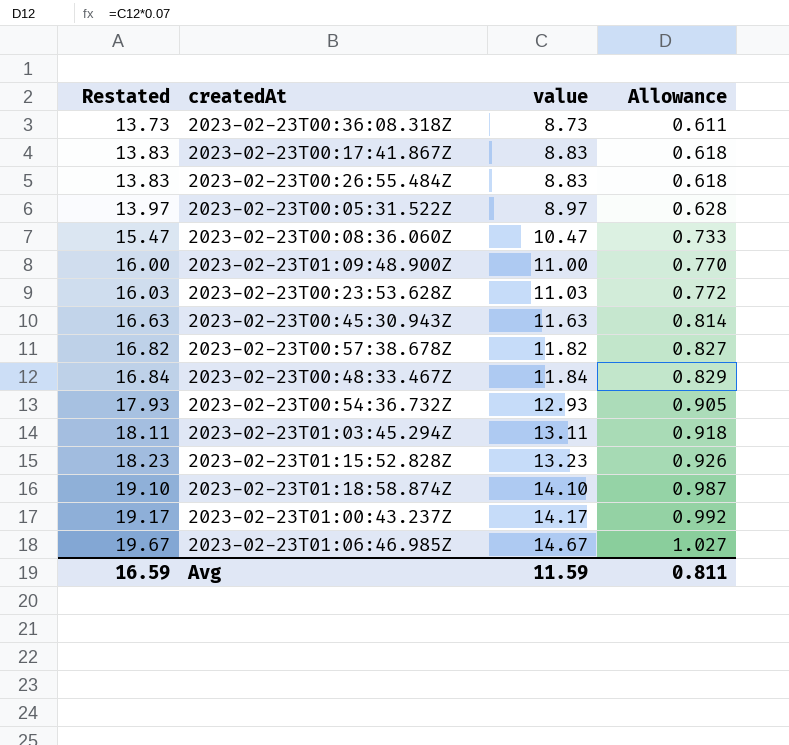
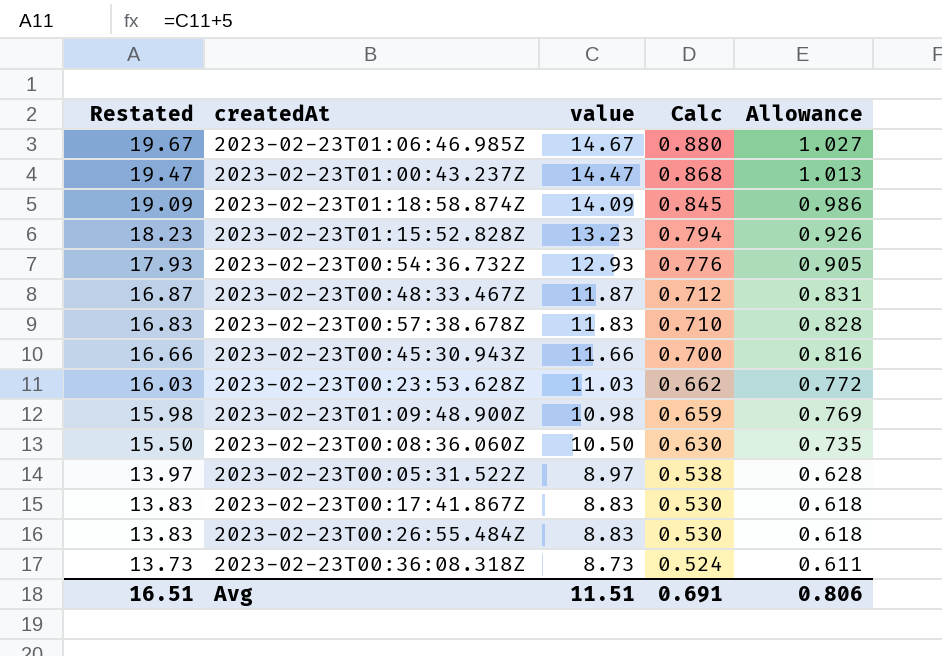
row order: Restated ascending -> Restated descending
column Calc | formula: none -> [value] * 0.06
row 2023-02-23T01:03:45.294Z: 18.11 | 13.11 | 0.918 -> none
2023-02-23T01:00:43.237Z | Restated: 19.17 -> 19.47
2023-02-23T01:00:43.237Z | value: 14.17 -> 14.47
2023-02-23T01:00:43.237Z | Allowance: 0.992 -> 1.013
2023-02-23T01:18:58.874Z | Restated: 19.10 -> 19.09
2023-02-23T01:18:58.874Z | value: 14.10 -> 14.09
2023-02-23T01:18:58.874Z | Allowance: 0.987 -> 0.986
2023-02-23T00:48:33.467Z | Restated: 16.84 -> 16.87
2023-02-23T00:48:33.467Z | value: 11.84 -> 11.87
2023-02-23T00:48:33.467Z | Allowance: 0.829 -> 0.831
2023-02-23T00:57:38.678Z | Restated: 16.82 -> 16.83
2023-02-23T00:57:38.678Z | value: 11.82 -> 11.83
2023-02-23T00:57:38.678Z | Allowance: 0.827 -> 0.828
2023-02-23T00:45:30.943Z | Restated: 16.63 -> 16.66
2023-02-23T00:45:30.943Z | value: 11.63 -> 11.66
2023-02-23T00:45:30.943Z | Allowance: 0.814 -> 0.816
2023-02-23T01:09:48.900Z | Restated: 16.00 -> 15.98
2023-02-23T01:09:48.900Z | value: 11.00 -> 10.98
2023-02-23T01:09:48.900Z | Allowance: 0.770 -> 0.769
2023-02-23T00:08:36.060Z | Restated: 15.47 -> 15.50
2023-02-23T00:08:36.060Z | value: 10.47 -> 10.50
2023-02-23T00:08:36.060Z | Allowance: 0.733 -> 0.735
Avg | Restated: 16.59 -> 16.51
Avg | value: 11.59 -> 11.51
Avg | Allowance: 0.811 -> 0.806

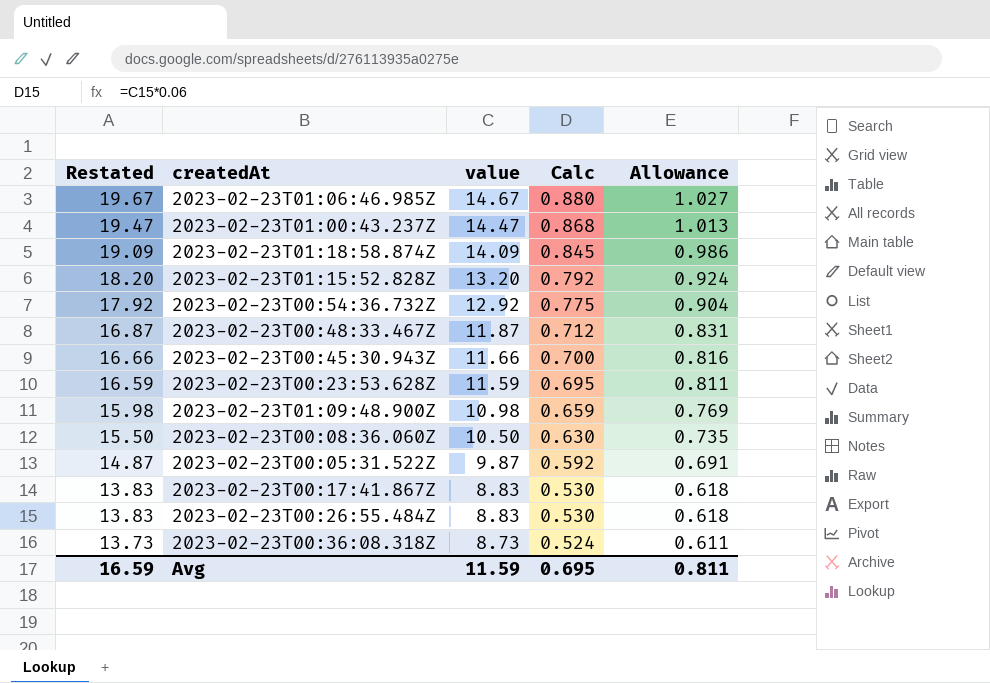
row 2023-02-23T00:57:38.678Z: 16.83 | 11.83 | 0.710 | 0.828 -> none
2023-02-23T01:15:52.828Z | Restated: 18.23 -> 18.20
2023-02-23T01:15:52.828Z | value: 13.23 -> 13.20
2023-02-23T01:15:52.828Z | Calc: 0.794 -> 0.792
2023-02-23T01:15:52.828Z | Allowance: 0.926 -> 0.924
2023-02-23T00:54:36.732Z | Restated: 17.93 -> 17.92
2023-02-23T00:54:36.732Z | value: 12.93 -> 12.92
2023-02-23T00:54:36.732Z | Calc: 0.776 -> 0.775
2023-02-23T00:54:36.732Z | Allowance: 0.905 -> 0.904
2023-02-23T00:23:53.628Z | Restated: 16.03 -> 16.59
2023-02-23T00:23:53.628Z | value: 11.03 -> 11.59
2023-02-23T00:23:53.628Z | Calc: 0.662 -> 0.695
2023-02-23T00:23:53.628Z | Allowance: 0.772 -> 0.811
2023-02-23T00:05:31.522Z | Restated: 13.97 -> 14.87
2023-02-23T00:05:31.522Z | value: 8.97 -> 9.87
2023-02-23T00:05:31.522Z | Calc: 0.538 -> 0.592
2023-02-23T00:05:31.522Z | Allowance: 0.628 -> 0.691
Avg | Restated: 16.51 -> 16.59
Avg | value: 11.51 -> 11.59
Avg | Calc: 0.691 -> 0.695
Avg | Allowance: 0.806 -> 0.811

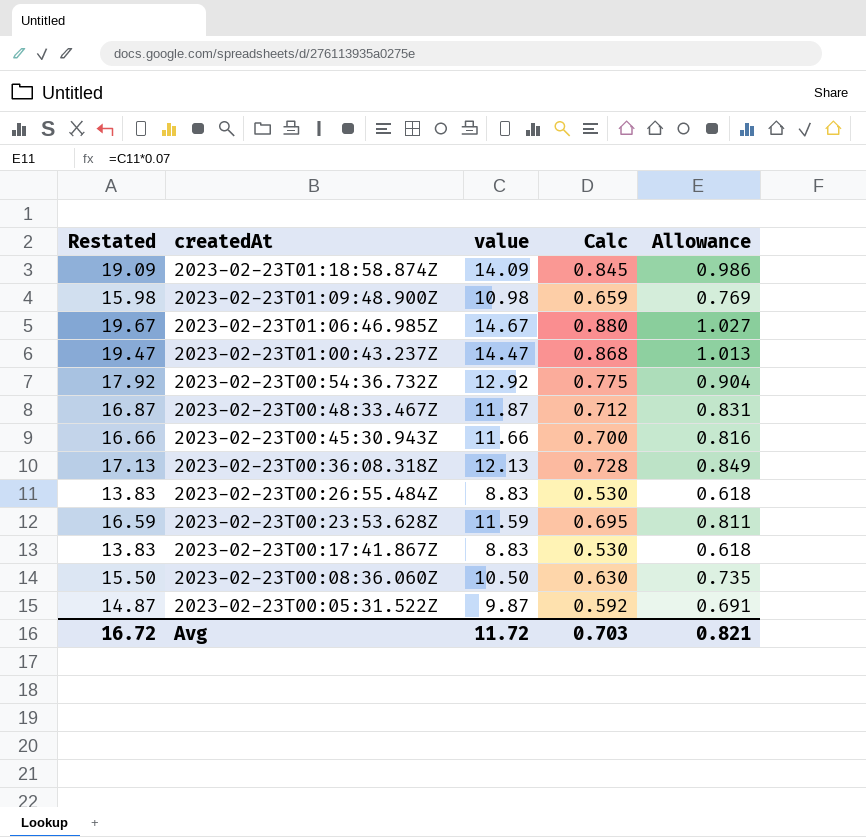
row order: Restated descending -> createdAt descending
row 2023-02-23T01:15:52.828Z: 18.20 | 13.20 | 0.792 | 0.924 -> none
2023-02-23T00:36:08.318Z | Restated: 13.73 -> 17.13
2023-02-23T00:36:08.318Z | value: 8.73 -> 12.13
2023-02-23T00:36:08.318Z | Calc: 0.524 -> 0.728
2023-02-23T00:36:08.318Z | Allowance: 0.611 -> 0.849
Avg | Restated: 16.59 -> 16.72
Avg | value: 11.59 -> 11.72
Avg | Calc: 0.695 -> 0.703
Avg | Allowance: 0.811 -> 0.821

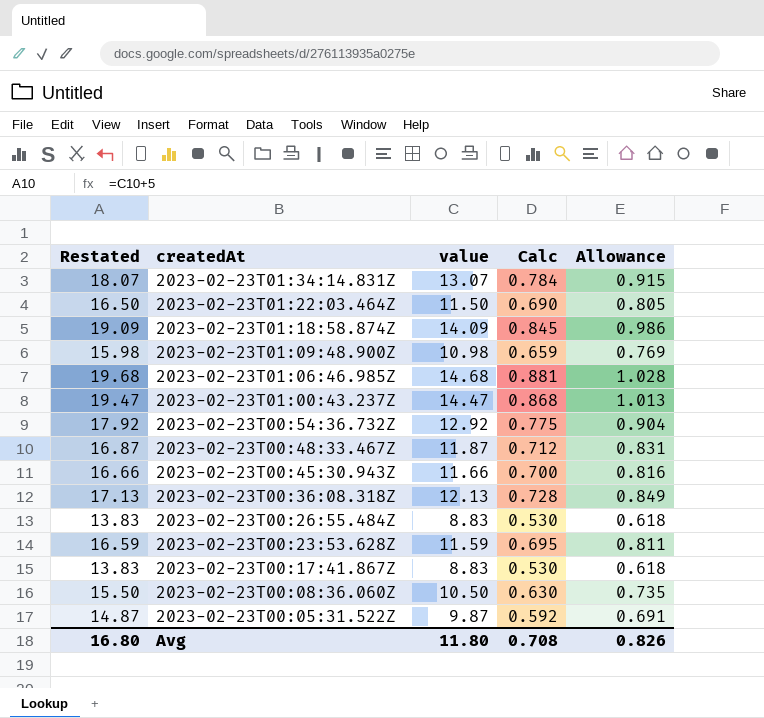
row 2023-02-23T01:34:14.831Z: none -> 18.07 | 13.07 | 0.784 | 0.915
row 2023-02-23T01:22:03.464Z: none -> 16.50 | 11.50 | 0.690 | 0.805
2023-02-23T01:06:46.985Z | Restated: 19.67 -> 19.68
2023-02-23T01:06:46.985Z | value: 14.67 -> 14.68
2023-02-23T01:06:46.985Z | Calc: 0.880 -> 0.881
2023-02-23T01:06:46.985Z | Allowance: 1.027 -> 1.028
Avg | Restated: 16.72 -> 16.80
Avg | value: 11.72 -> 11.80
Avg | Calc: 0.703 -> 0.708
Avg | Allowance: 0.821 -> 0.826

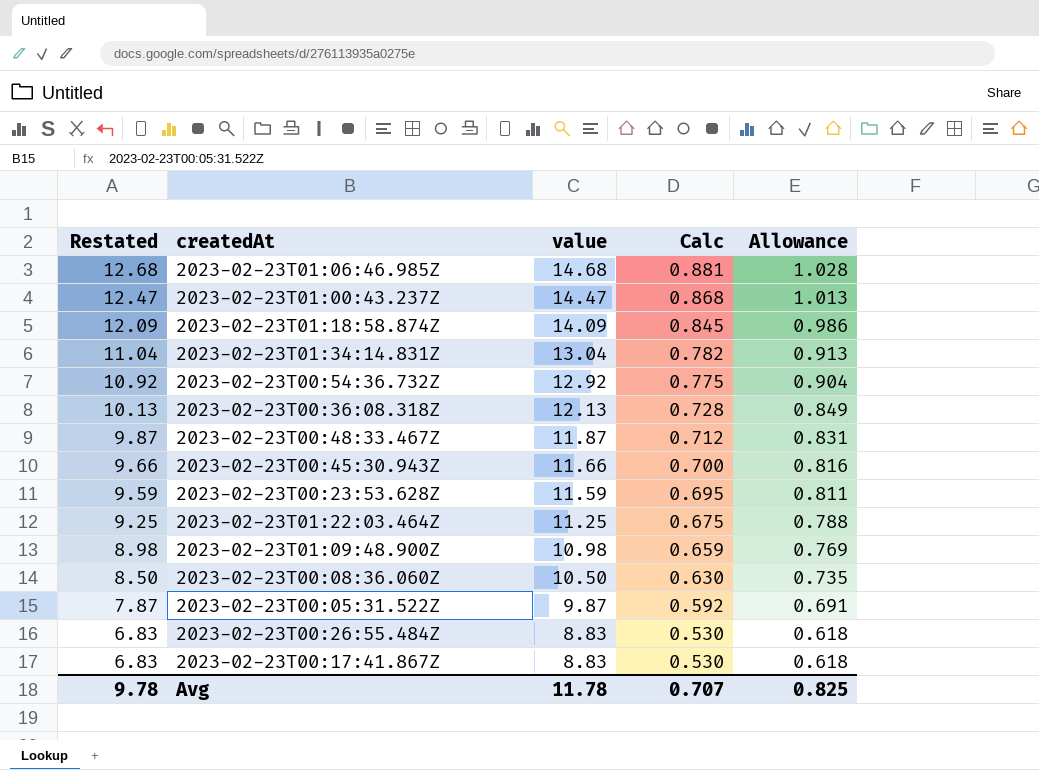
row order: createdAt descending -> Restated descending
column Restated | formula: [value] + 5 -> [value] - 2
2023-02-23T01:34:14.831Z | value: 13.07 -> 13.04
2023-02-23T01:34:14.831Z | Calc: 0.784 -> 0.782
2023-02-23T01:34:14.831Z | Allowance: 0.915 -> 0.913
2023-02-23T01:22:03.464Z | value: 11.50 -> 11.25
2023-02-23T01:22:03.464Z | Calc: 0.690 -> 0.675
2023-02-23T01:22:03.464Z | Allowance: 0.805 -> 0.788
Avg | Restated: 16.80 -> 9.78
Avg | value: 11.80 -> 11.78
Avg | Calc: 0.708 -> 0.707
Avg | Allowance: 0.826 -> 0.825

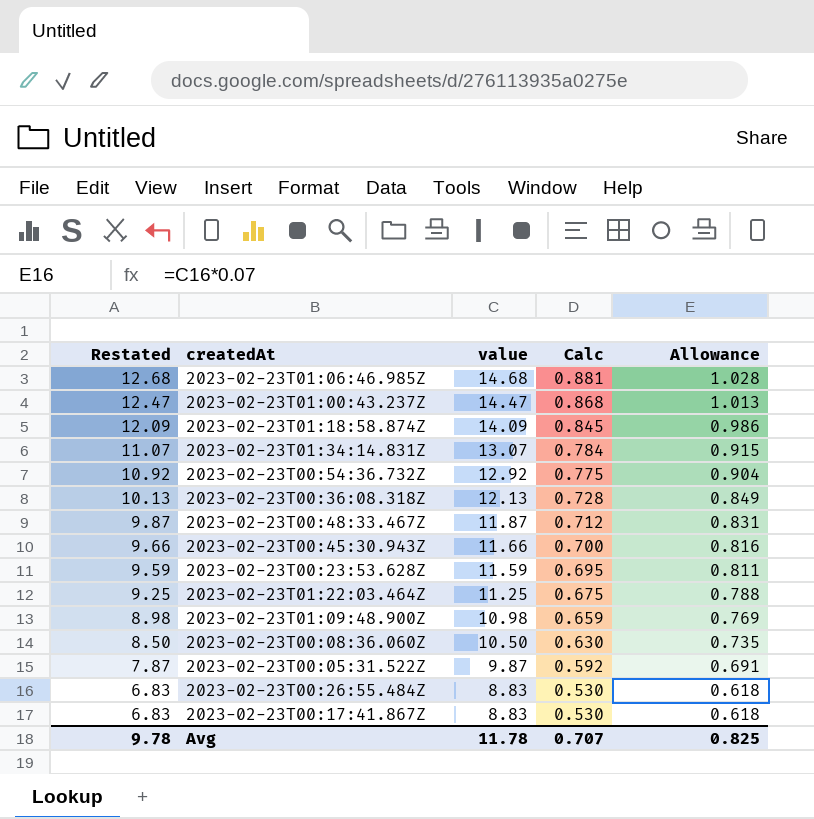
2023-02-23T01:34:14.831Z | Restated: 11.04 -> 11.07
2023-02-23T01:34:14.831Z | value: 13.04 -> 13.07
2023-02-23T01:34:14.831Z | Calc: 0.782 -> 0.784
2023-02-23T01:34:14.831Z | Allowance: 0.913 -> 0.915

